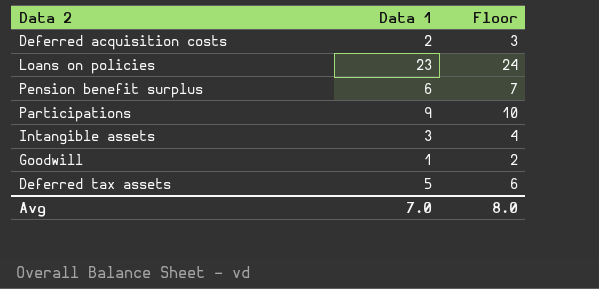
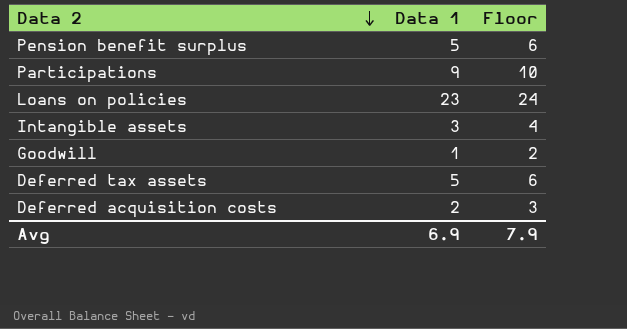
row order: none -> Data 2 descending
Pension benefit surplus | Data 1: 6 -> 5
Pension benefit surplus | Floor: 7 -> 6
Avg | Data 1: 7.0 -> 6.9
Avg | Floor: 8.0 -> 7.9

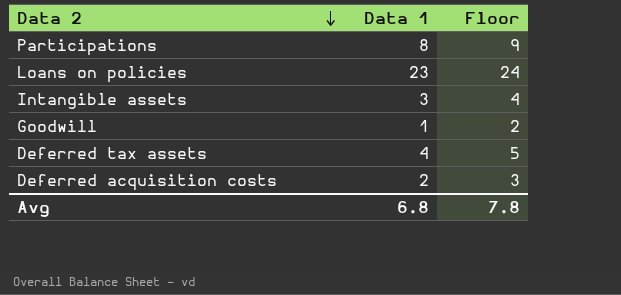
row Pension benefit surplus: 5 | 6 -> none
Participations | Data 1: 9 -> 8
Participations | Floor: 10 -> 9
Deferred tax assets | Data 1: 5 -> 4
Deferred tax assets | Floor: 6 -> 5
Avg | Data 1: 6.9 -> 6.8
Avg | Floor: 7.9 -> 7.8

